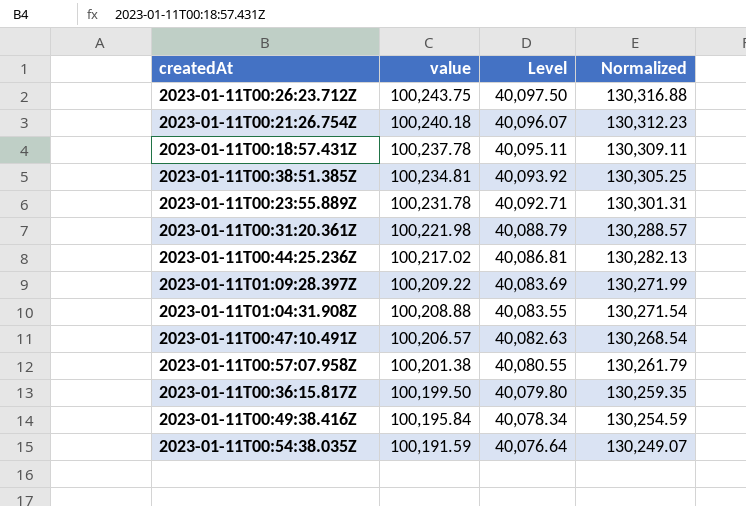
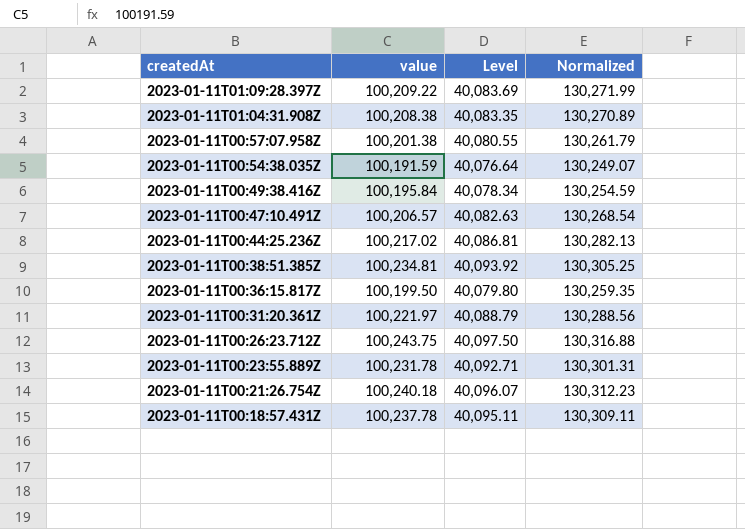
row order: value descending -> createdAt descending
2023-01-11T01:04:31.908Z | value: 100,208.88 -> 100,208.38
2023-01-11T01:04:31.908Z | Level: 40,083.55 -> 40,083.35
2023-01-11T01:04:31.908Z | Normalized: 130,271.54 -> 130,270.89
2023-01-11T00:31:20.361Z | value: 100,221.98 -> 100,221.97
2023-01-11T00:31:20.361Z | Normalized: 130,288.57 -> 130,288.56

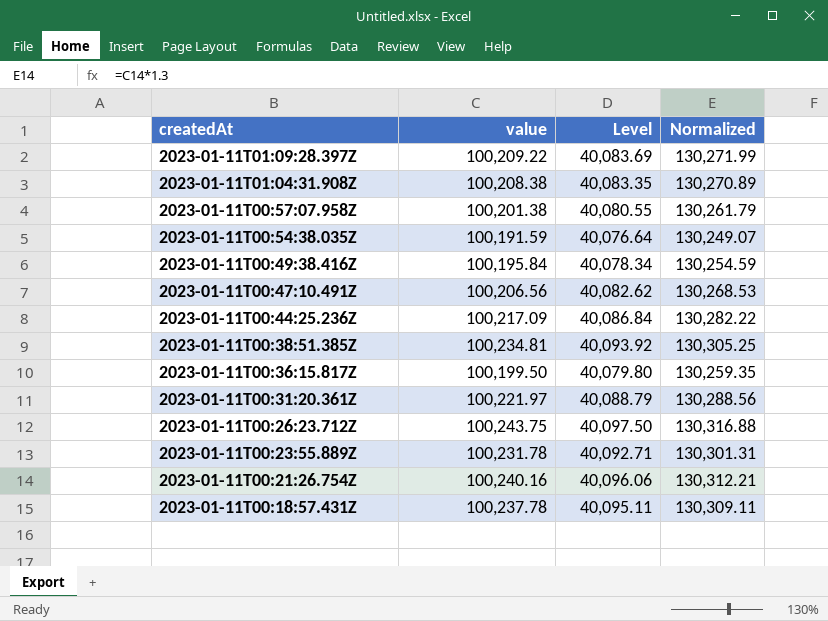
2023-01-11T00:47:10.491Z | value: 100,206.57 -> 100,206.56
2023-01-11T00:47:10.491Z | Level: 40,082.63 -> 40,082.62
2023-01-11T00:47:10.491Z | Normalized: 130,268.54 -> 130,268.53
2023-01-11T00:44:25.236Z | value: 100,217.02 -> 100,217.09
2023-01-11T00:44:25.236Z | Level: 40,086.81 -> 40,086.84
2023-01-11T00:44:25.236Z | Normalized: 130,282.13 -> 130,282.22
2023-01-11T00:21:26.754Z | value: 100,240.18 -> 100,240.16
2023-01-11T00:21:26.754Z | Level: 40,096.07 -> 40,096.06
2023-01-11T00:21:26.754Z | Normalized: 130,312.23 -> 130,312.21

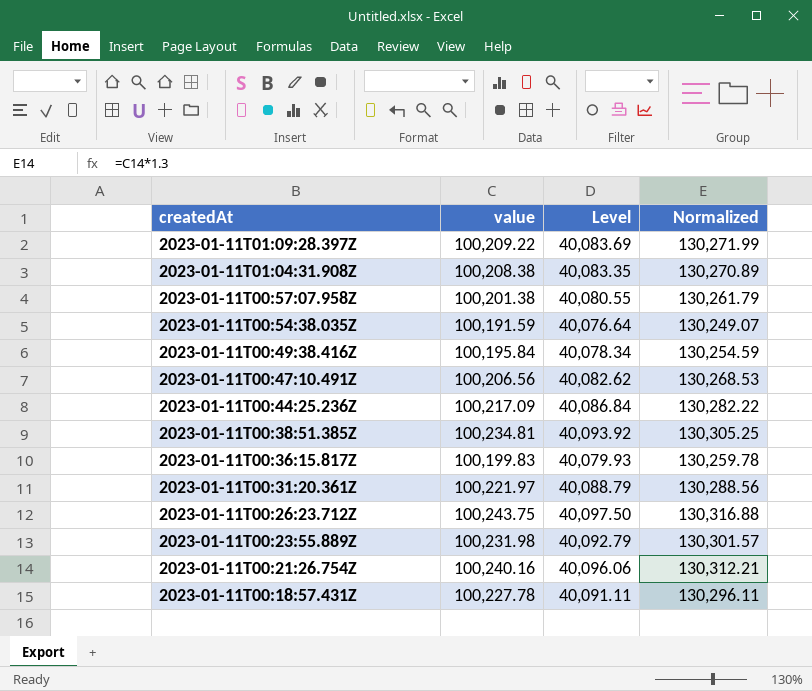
2023-01-11T00:36:15.817Z | value: 100,199.50 -> 100,199.83
2023-01-11T00:36:15.817Z | Level: 40,079.80 -> 40,079.93
2023-01-11T00:36:15.817Z | Normalized: 130,259.35 -> 130,259.78
2023-01-11T00:23:55.889Z | value: 100,231.78 -> 100,231.98
2023-01-11T00:23:55.889Z | Level: 40,092.71 -> 40,092.79
2023-01-11T00:23:55.889Z | Normalized: 130,301.31 -> 130,301.57
2023-01-11T00:18:57.431Z | value: 100,237.78 -> 100,227.78
2023-01-11T00:18:57.431Z | Level: 40,095.11 -> 40,091.11
2023-01-11T00:18:57.431Z | Normalized: 130,309.11 -> 130,296.11

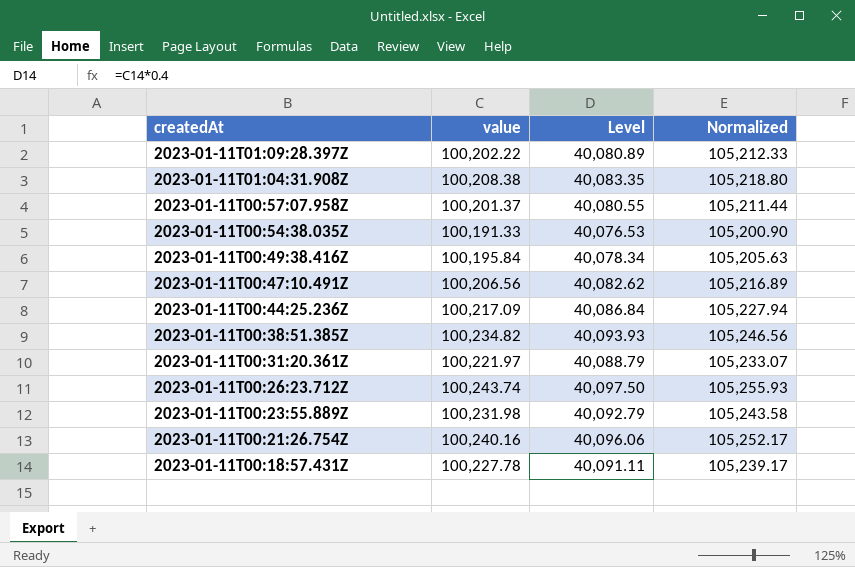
column Normalized | formula: [value] * 1.3 -> [value] * 1.05
row 2023-01-11T00:36:15.817Z: 100,199.83 | 40,079.93 | 130,259.78 -> none
2023-01-11T01:09:28.397Z | value: 100,209.22 -> 100,202.22
2023-01-11T01:09:28.397Z | Level: 40,083.69 -> 40,080.89
2023-01-11T00:57:07.958Z | value: 100,201.38 -> 100,201.37
2023-01-11T00:54:38.035Z | value: 100,191.59 -> 100,191.33
2023-01-11T00:54:38.035Z | Level: 40,076.64 -> 40,076.53
2023-01-11T00:38:51.385Z | value: 100,234.81 -> 100,234.82
2023-01-11T00:38:51.385Z | Level: 40,093.92 -> 40,093.93
2023-01-11T00:26:23.712Z | value: 100,243.75 -> 100,243.74

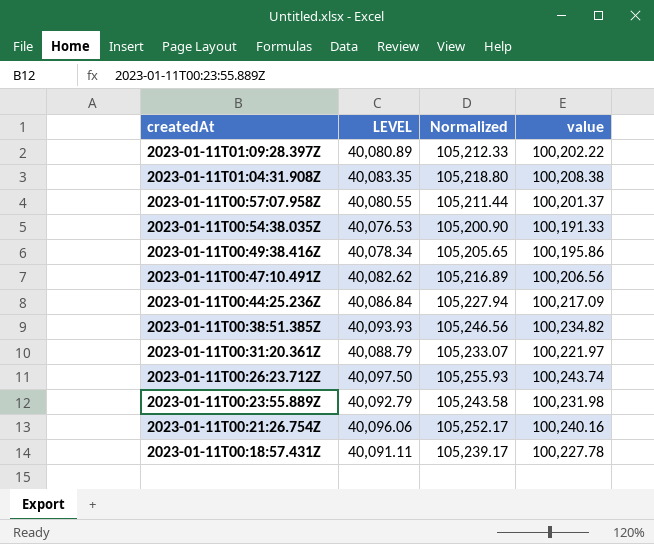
column name: Level -> LEVEL
column value | position: 2 -> 4
2023-01-11T00:49:38.416Z | Normalized: 105,205.63 -> 105,205.65
2023-01-11T00:49:38.416Z | value: 100,195.84 -> 100,195.86

